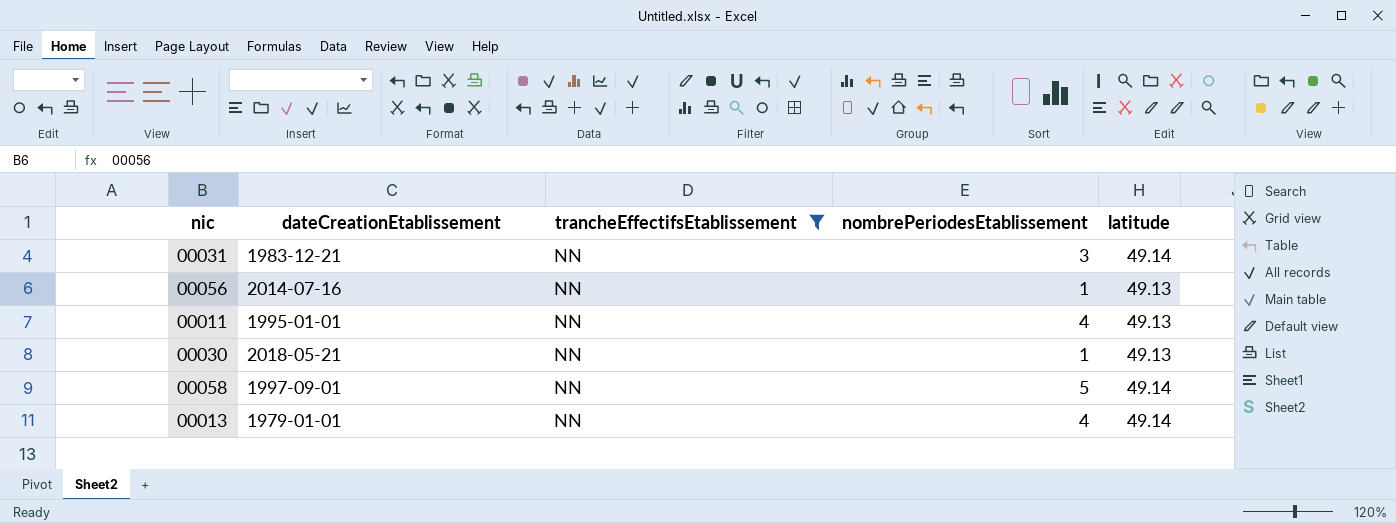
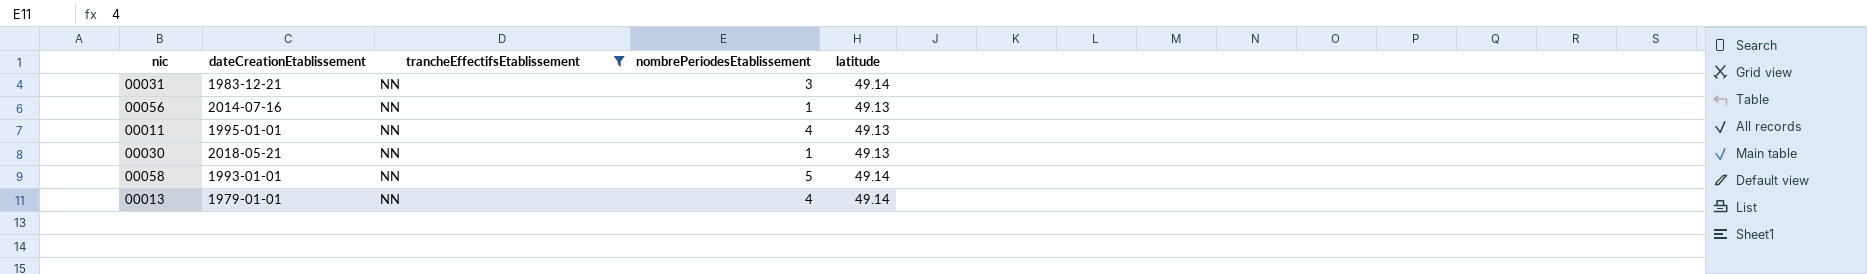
00058 | dateCreationEtablissement: 1997-09-01 -> 1993-01-01

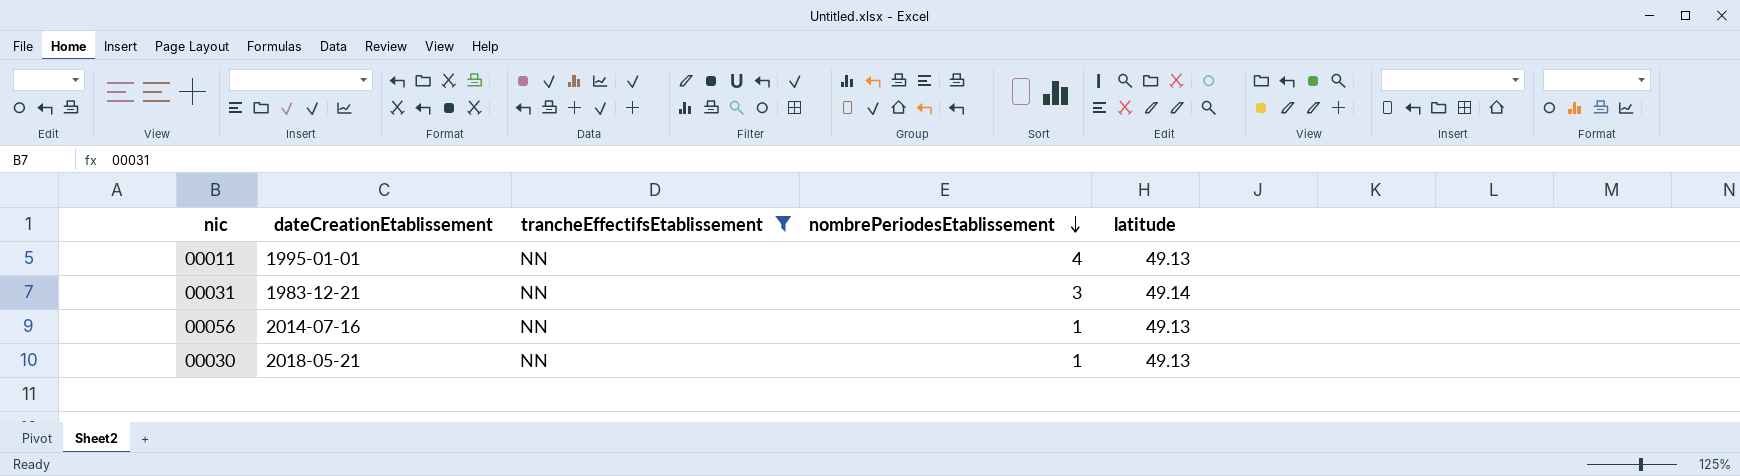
row order: none -> nombrePeriodesEtablissement descending
row 00058: 1993-01-01 | NN | 5 | 49.14 -> none
row 00013: 1979-01-01 | NN | 4 | 49.14 -> none

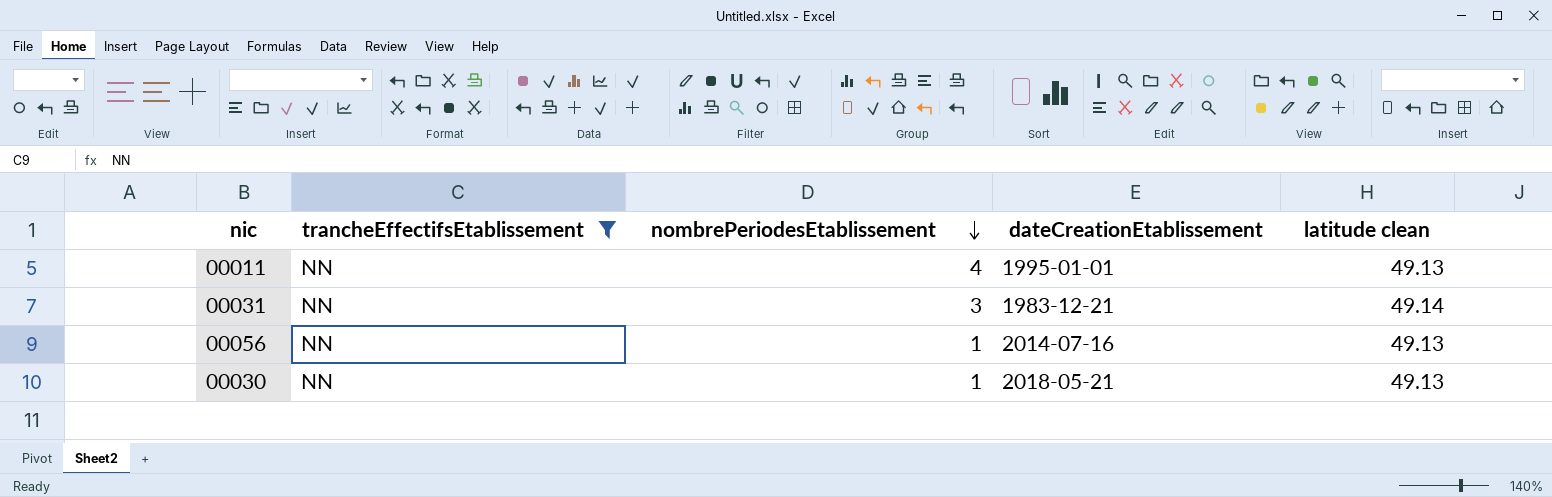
column dateCreationEtablissement | position: 2 -> 4
column name: latitude -> latitude clean

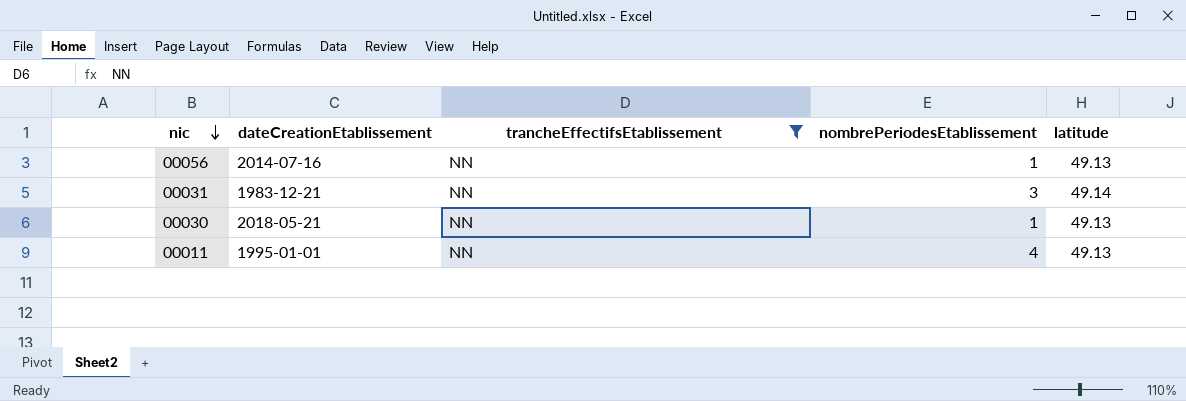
row order: nombrePeriodesEtablissement descending -> nic descending
column dateCreationEtablissement | position: 4 -> 2
column name: latitude clean -> latitude

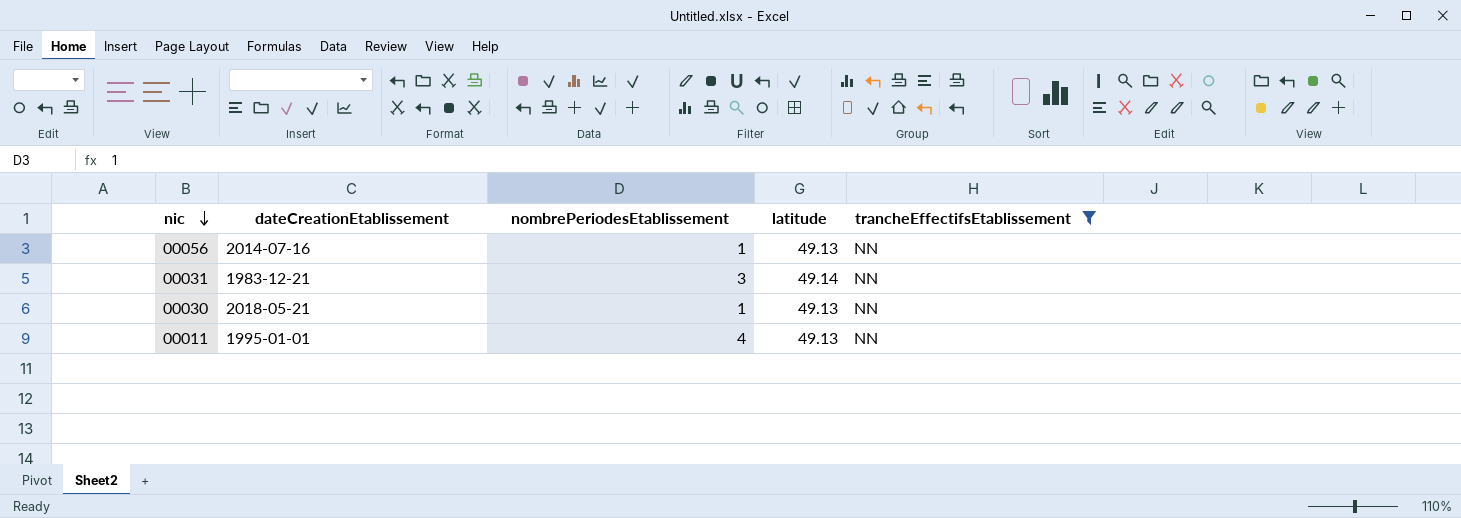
column trancheEffectifsEtablissement | position: 3 -> 5

